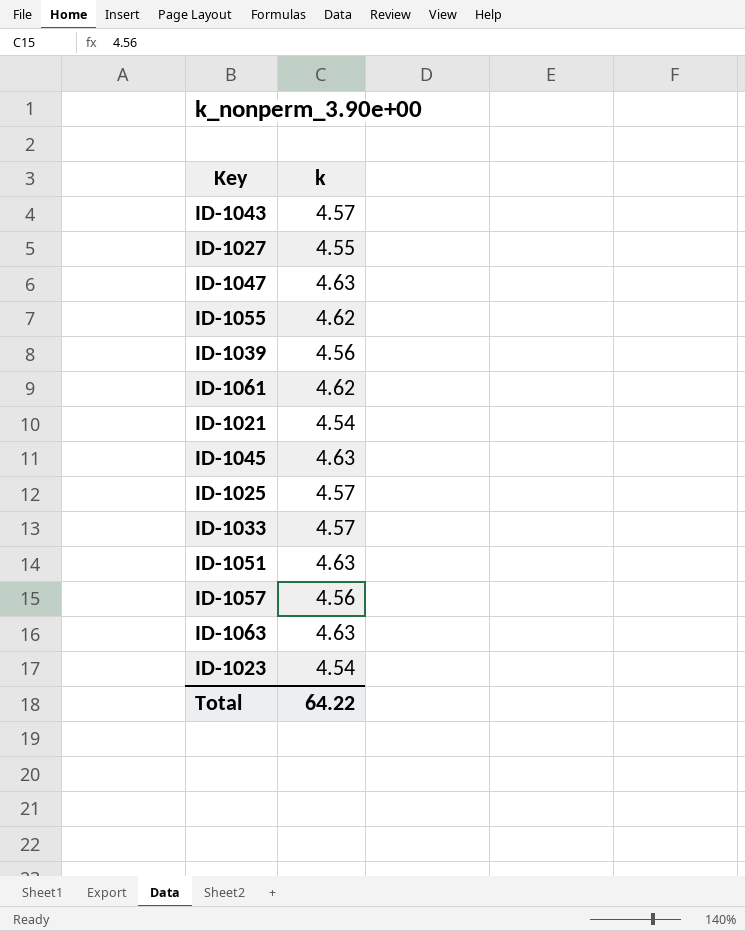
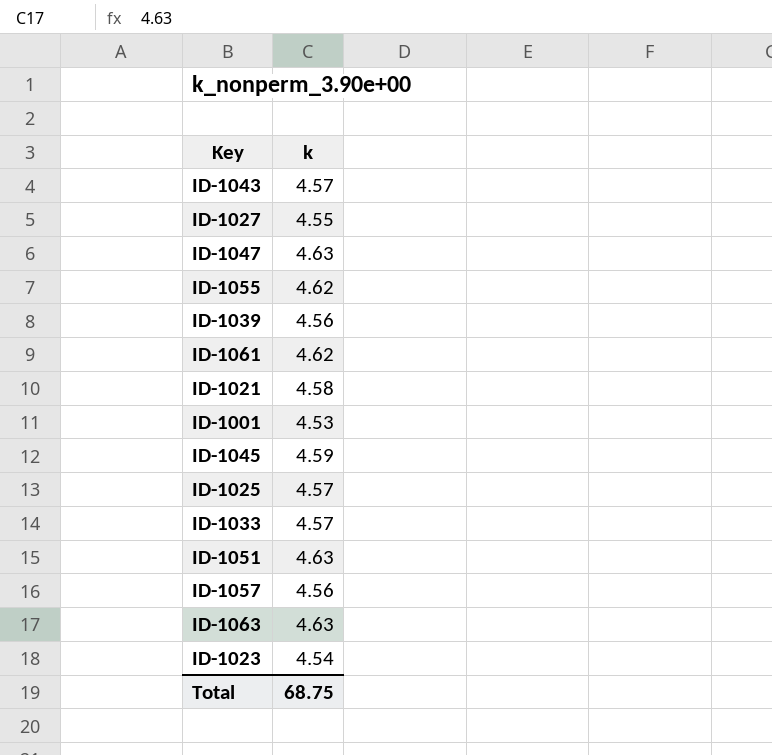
ID-1021 | k: 4.54 -> 4.58
row ID-1001: none -> 4.53
ID-1045 | k: 4.63 -> 4.59
Total | k: 64.22 -> 68.75

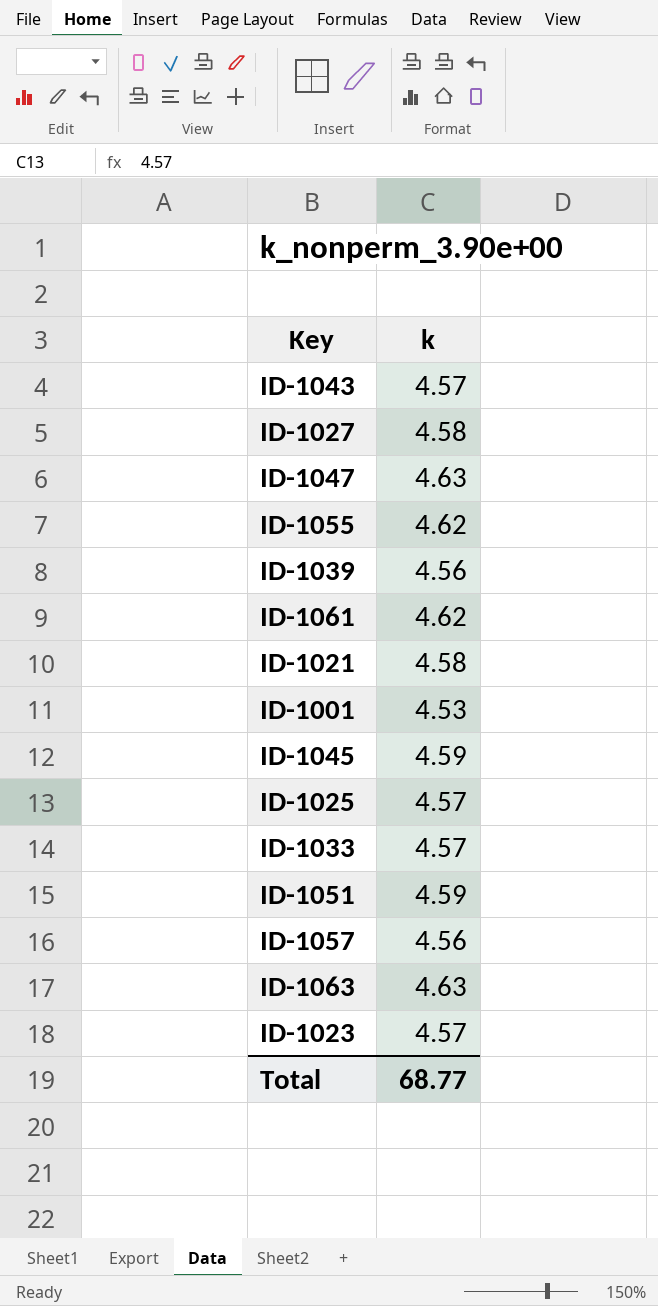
ID-1027 | k: 4.55 -> 4.58
ID-1051 | k: 4.63 -> 4.59
ID-1023 | k: 4.54 -> 4.57
Total | k: 68.75 -> 68.77

